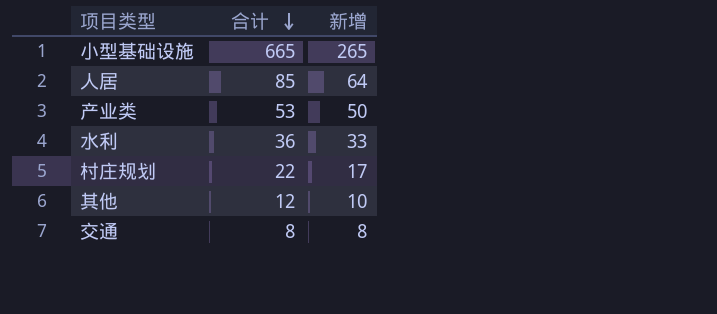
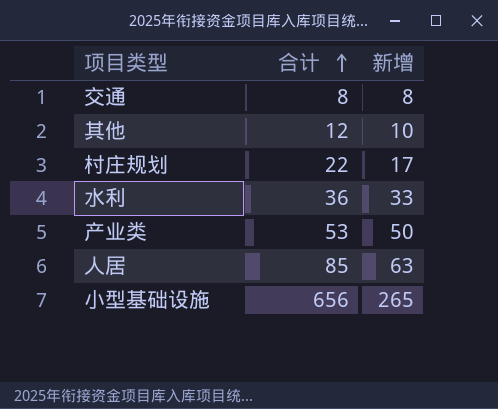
row order: 合计 descending -> 合计 ascending
人居 | 新增: 64 -> 63
小型基础设施 | 合计: 665 -> 656

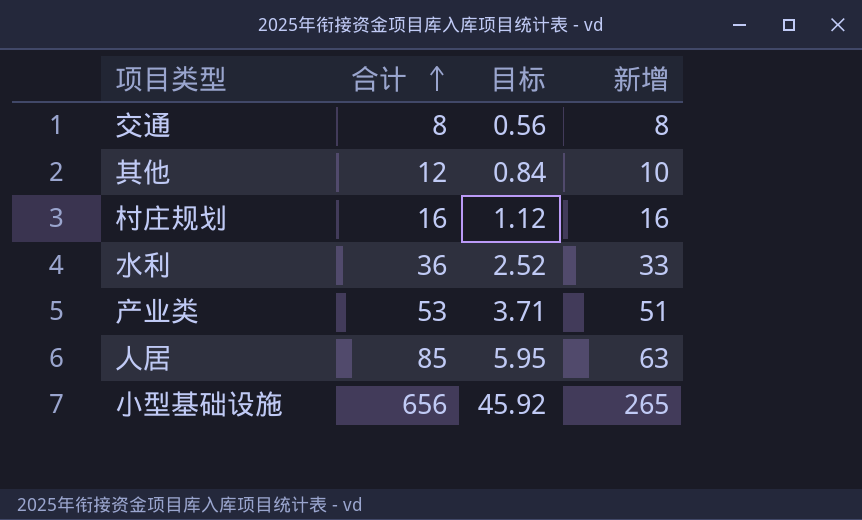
column 目标 | formula: none -> [合计] * 0.07
村庄规划 | 合计: 22 -> 16
村庄规划 | 新增: 17 -> 16
产业类 | 新增: 50 -> 51

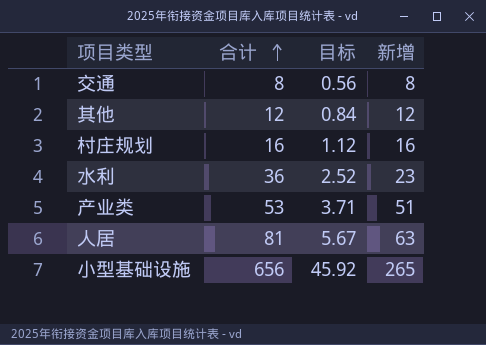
其他 | 新增: 10 -> 12
水利 | 新增: 33 -> 23
人居 | 合计: 85 -> 81
人居 | 目标: 5.95 -> 5.67

